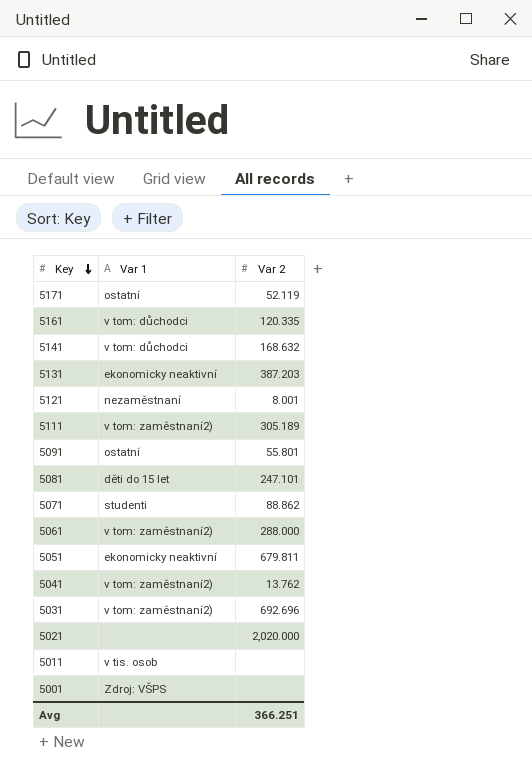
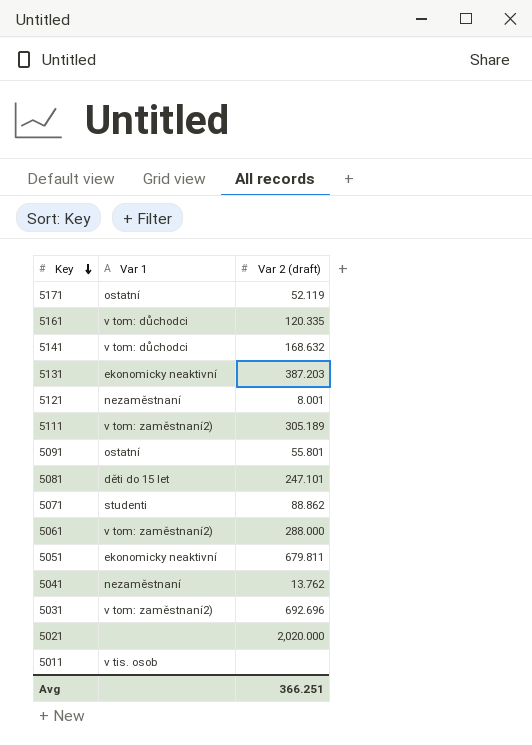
column name: Var 2 -> Var 2 (draft)
row 5001: Zdroj: VŠPS | none -> none
5041 | Var 1: v tom: zaměstnaní2) -> nezaměstnaní

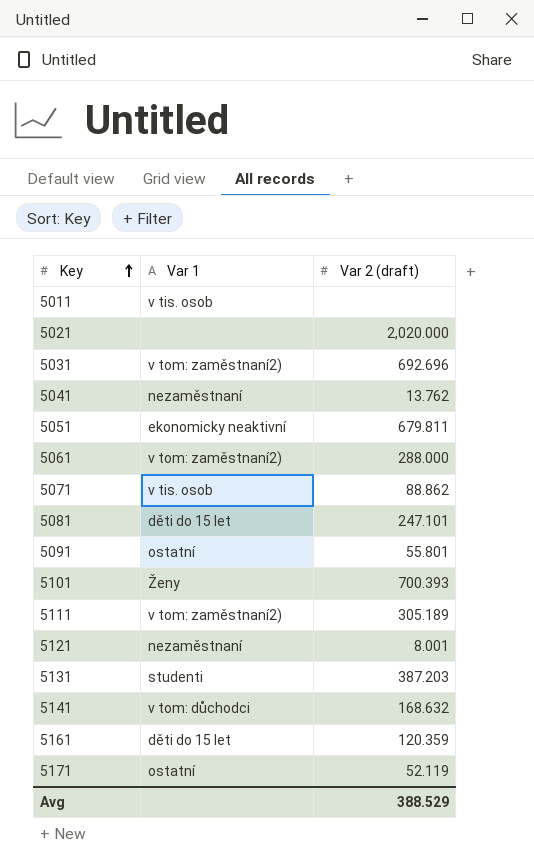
row order: Key descending -> Key ascending
5071 | Var 1: studenti -> v tis. osob
row 5101: none -> Ženy | 700.393
5131 | Var 1: ekonomicky neaktivní -> studenti
5161 | Var 1: v tom: důchodci -> děti do 15 let
5161 | Var 2 (draft): 120.335 -> 120.359
Avg | Var 2 (draft): 366.251 -> 388.529

